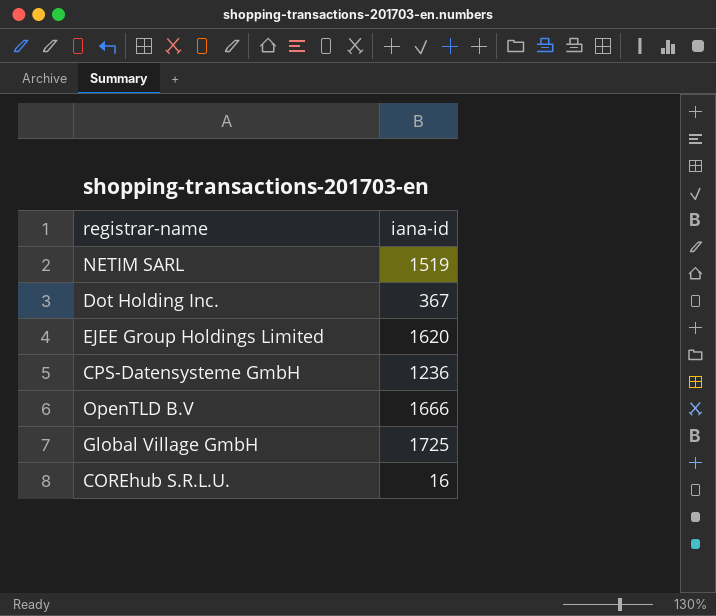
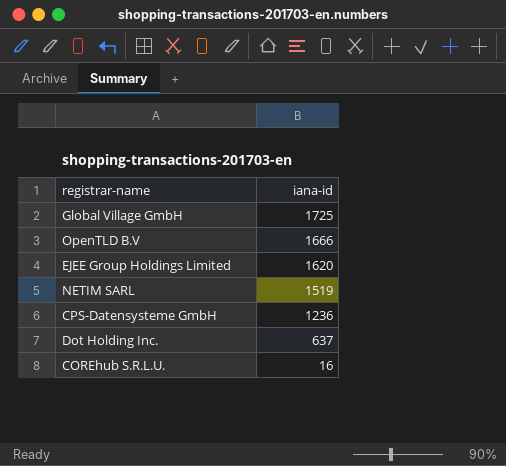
row order: none -> iana-id descending
Dot Holding Inc. | iana-id: 367 -> 637

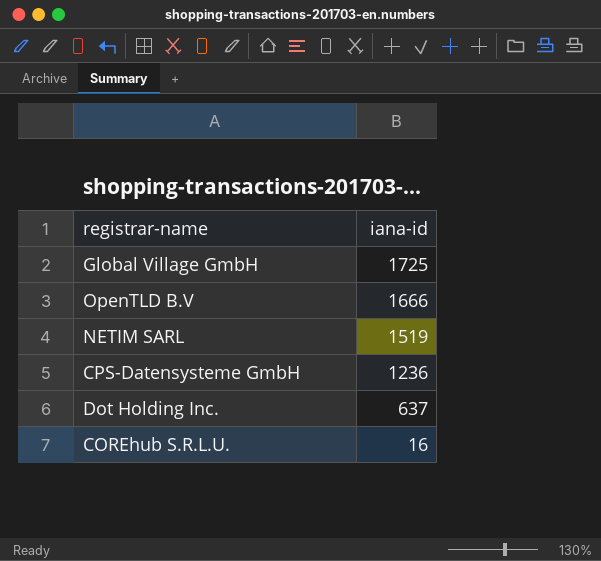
row EJEE Group Holdings Limited: 1620 -> none

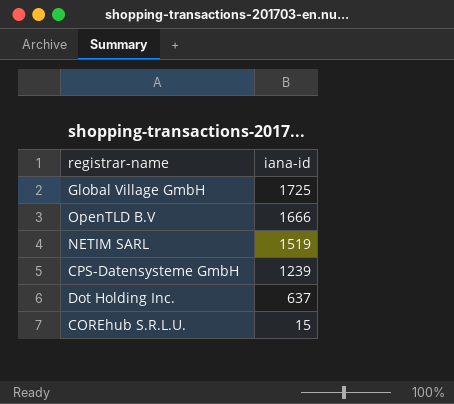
CPS-Datensysteme GmbH | iana-id: 1236 -> 1239
COREhub S.R.L.U. | iana-id: 16 -> 15

